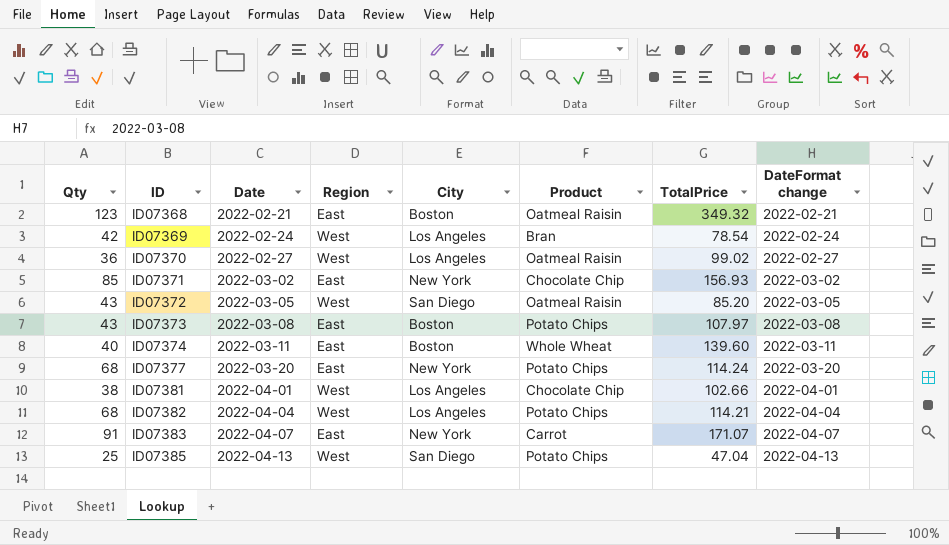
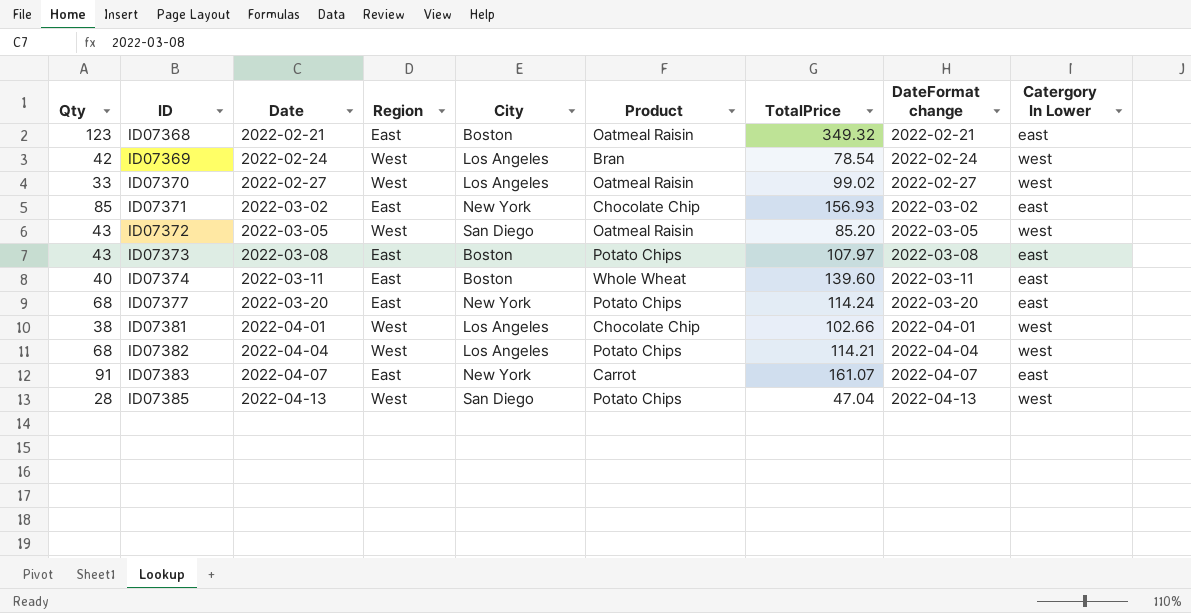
column Catergory In Lower | position: none -> 9
ID07370 | Qty: 36 -> 33
ID07383 | TotalPrice: 171.07 -> 161.07
ID07385 | Qty: 25 -> 28

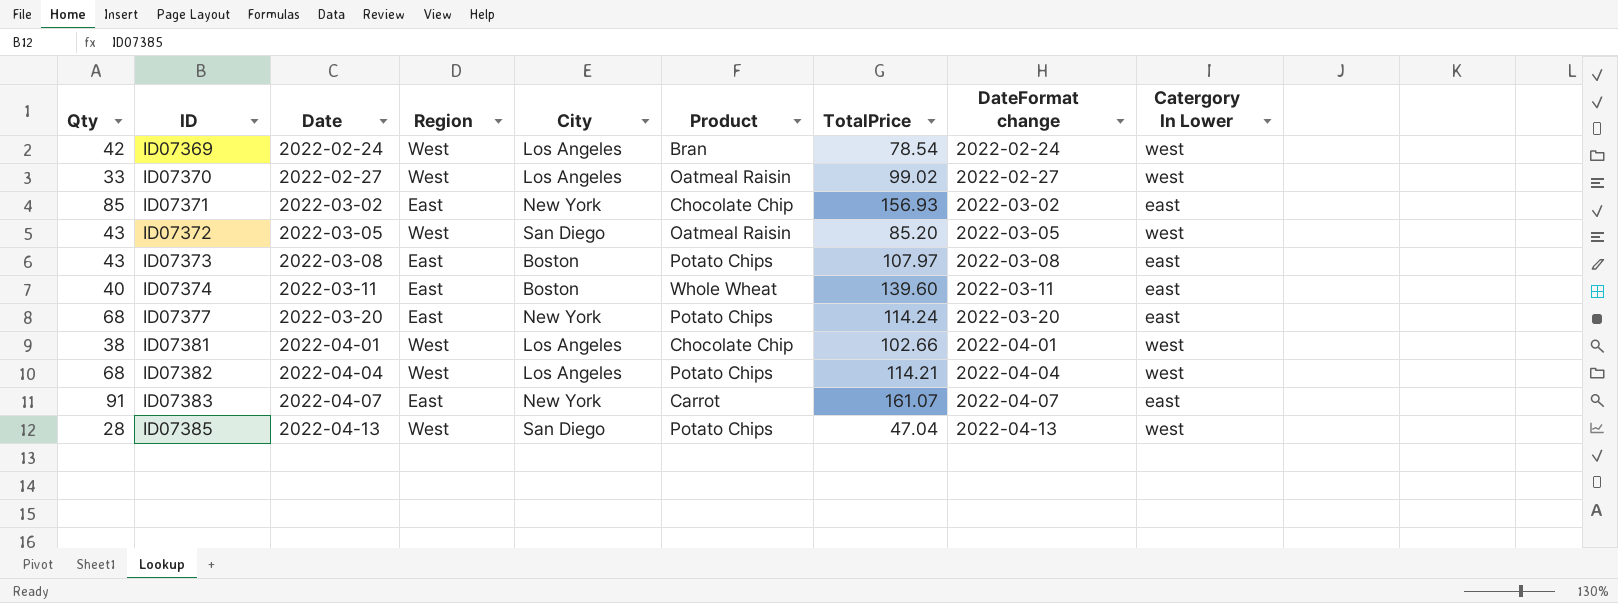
row ID07368: 123 | 2022-02-21 | East | Boston | Oatmeal Raisin | 349.32 | 2022-02-21 | east -> none

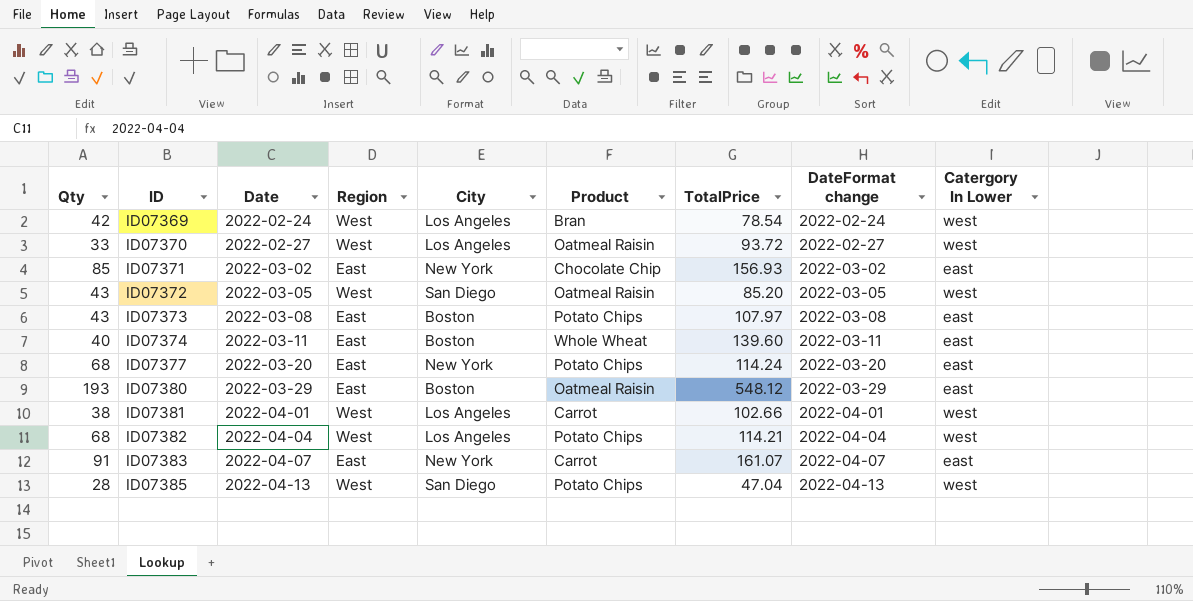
ID07370 | TotalPrice: 99.02 -> 93.72
row ID07380: none -> 193 | 2022-03-29 | East | Boston | Oatmeal Raisin | 548.12 | 2022-03-29 | east
ID07381 | Product: Chocolate Chip -> Carrot

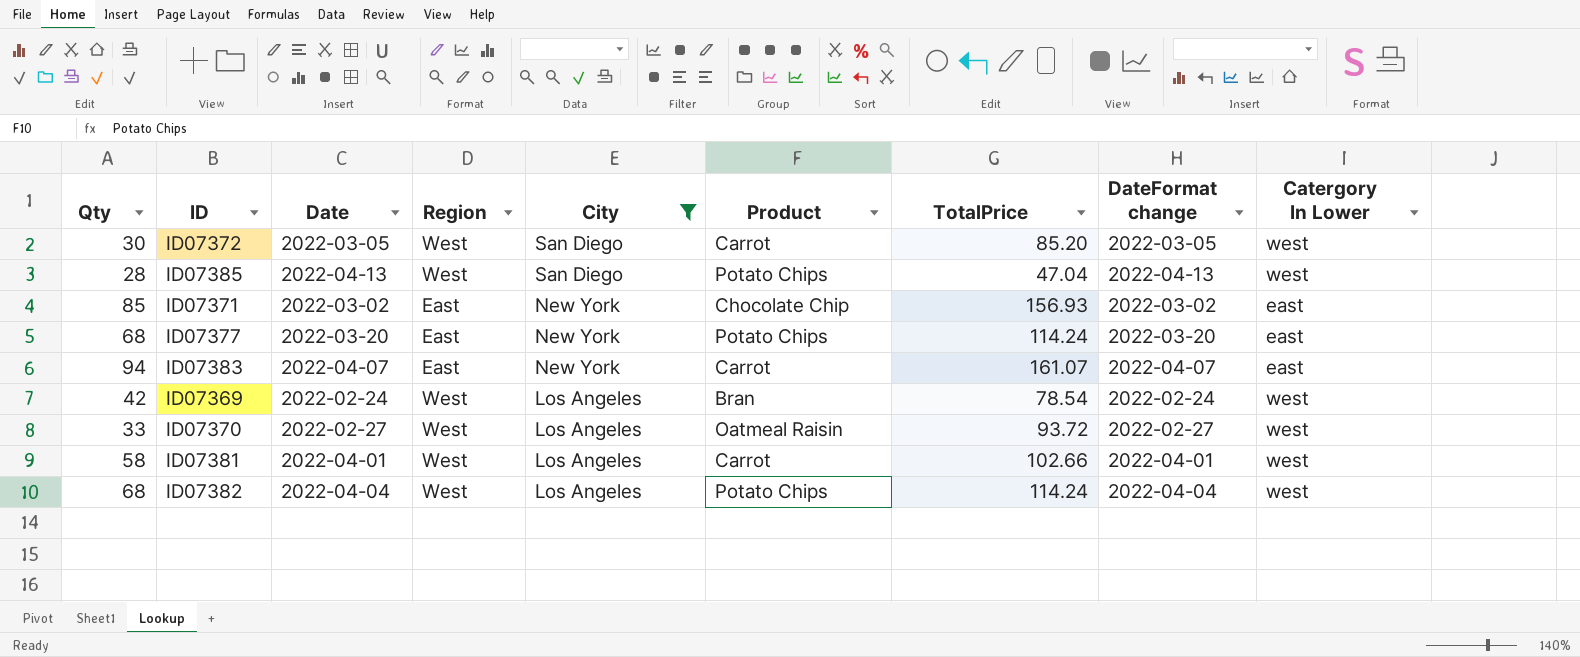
filter: none -> City != Boston
row order: ID ascending -> City descending
ID07372 | Qty: 43 -> 30
ID07372 | Product: Oatmeal Raisin -> Carrot
ID07383 | Qty: 91 -> 94
ID07381 | Qty: 38 -> 58
ID07382 | TotalPrice: 114.21 -> 114.24

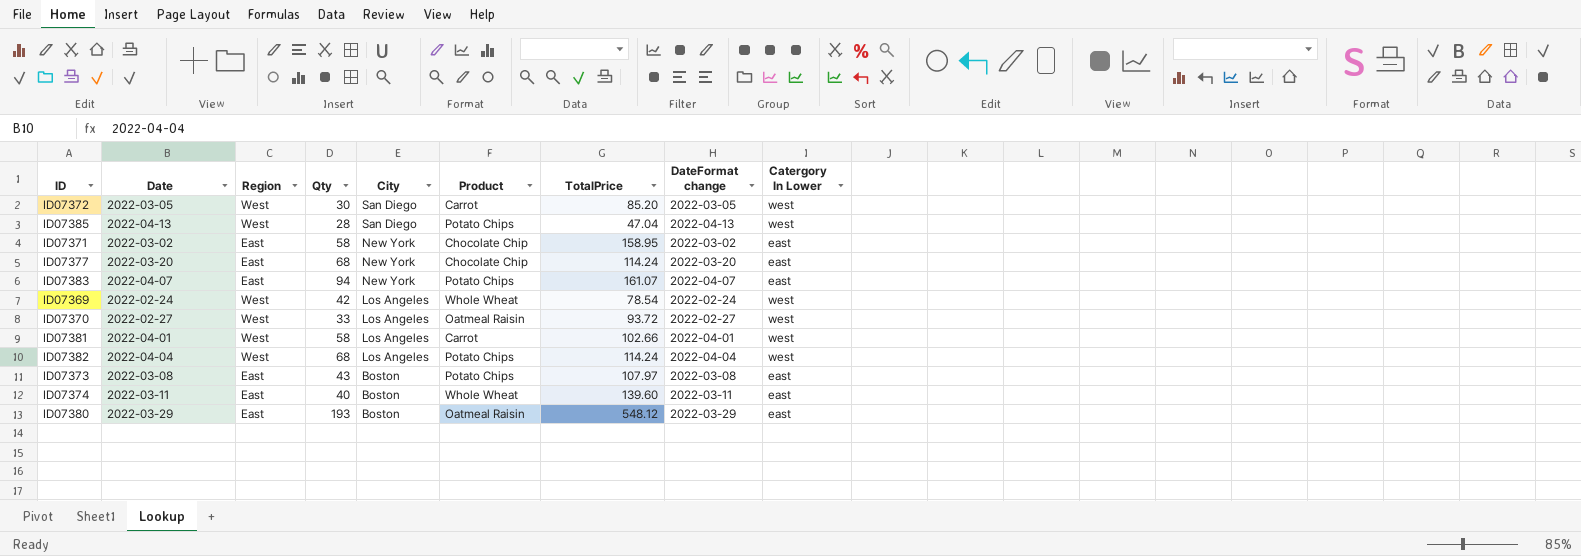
filter: City != Boston -> none
column Qty | position: 1 -> 4
ID07371 | Qty: 85 -> 58
ID07371 | TotalPrice: 156.93 -> 158.95
ID07377 | Product: Potato Chips -> Chocolate Chip
ID07383 | Product: Carrot -> Potato Chips
ID07369 | Product: Bran -> Whole Wheat

